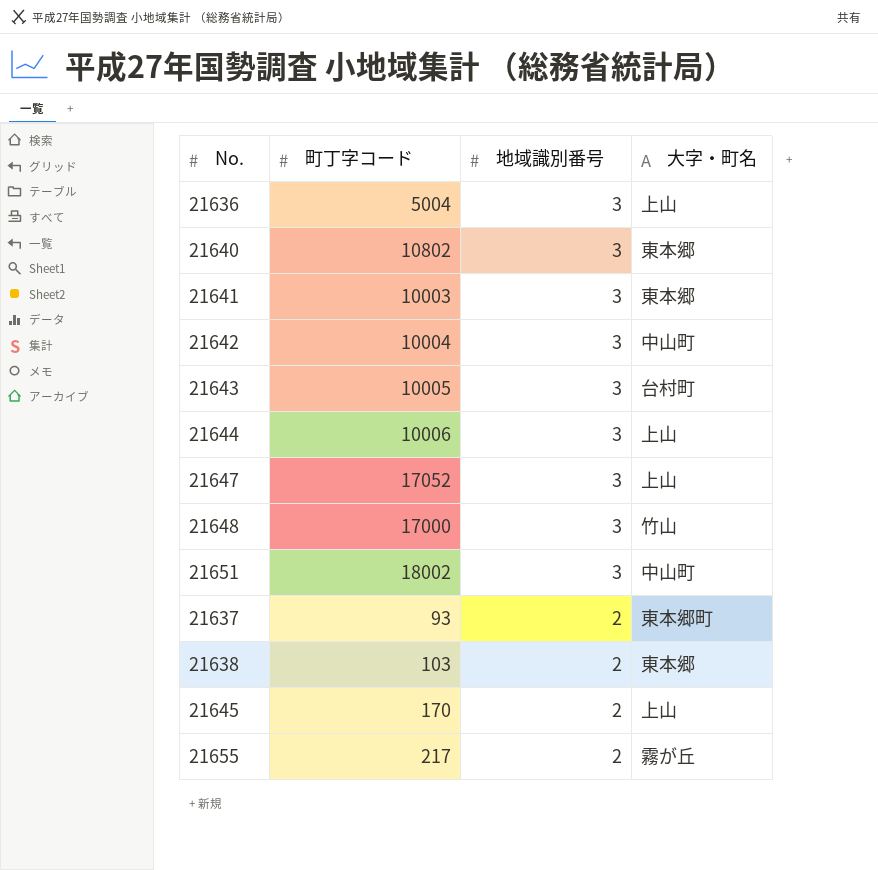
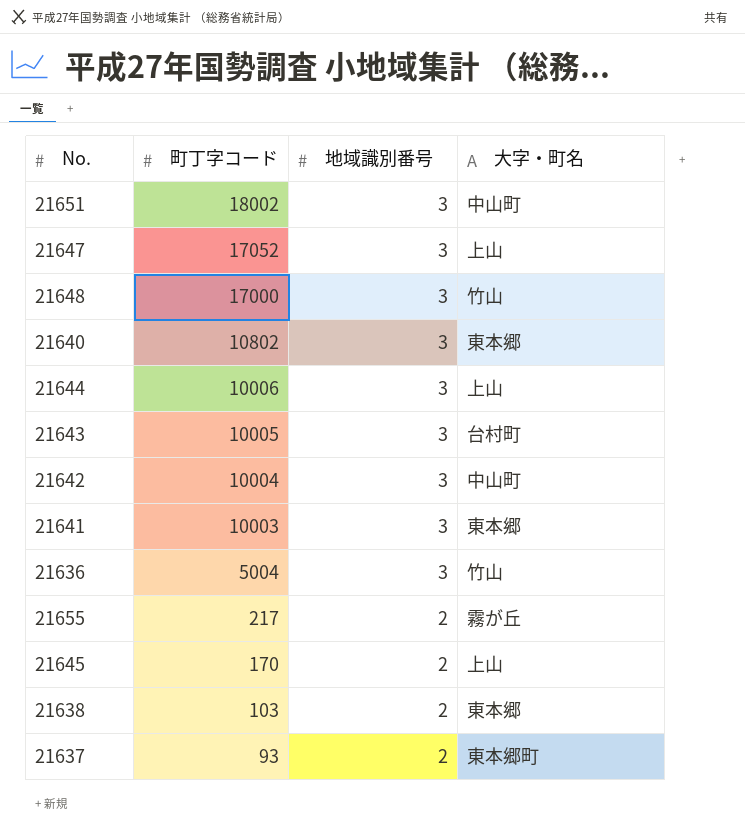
row order: 地域識別番号 descending -> 町丁字コード descending
21636 | 大字・町名: 上山 -> 竹山

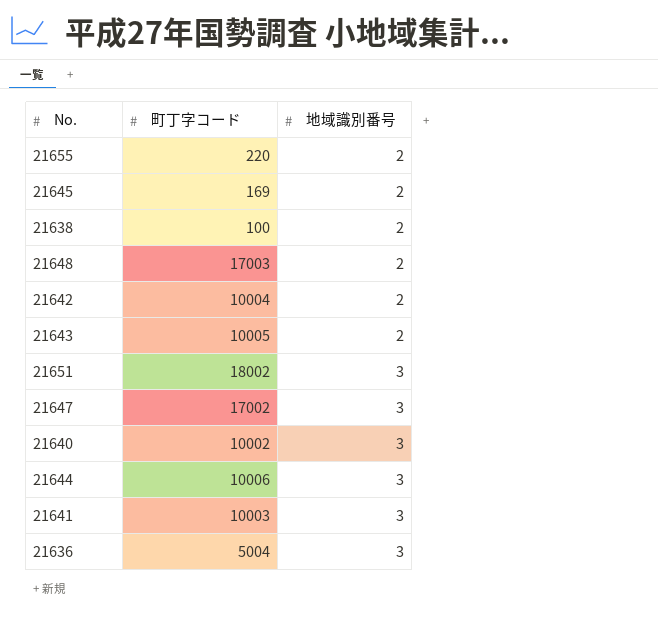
row order: 町丁字コード descending -> 地域識別番号 ascending
column 大字・町名 | position: 4 -> none
row 21637: 93 | 2 | 東本郷町 -> none
21655 | 町丁字コード: 217 -> 220
21645 | 町丁字コード: 170 -> 169
21638 | 町丁字コード: 103 -> 100
21648 | 町丁字コード: 17000 -> 17003
21648 | 地域識別番号: 3 -> 2
21642 | 地域識別番号: 3 -> 2
21643 | 地域識別番号: 3 -> 2
21647 | 町丁字コード: 17052 -> 17002
21640 | 町丁字コード: 10802 -> 10002

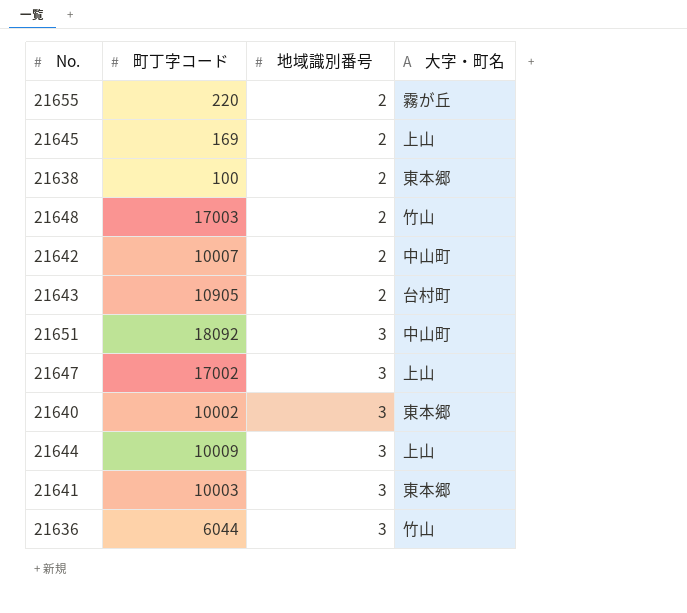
column 大字・町名 | position: none -> 4
21642 | 町丁字コード: 10004 -> 10007
21643 | 町丁字コード: 10005 -> 10905
21651 | 町丁字コード: 18002 -> 18092
21644 | 町丁字コード: 10006 -> 10009
21636 | 町丁字コード: 5004 -> 6044

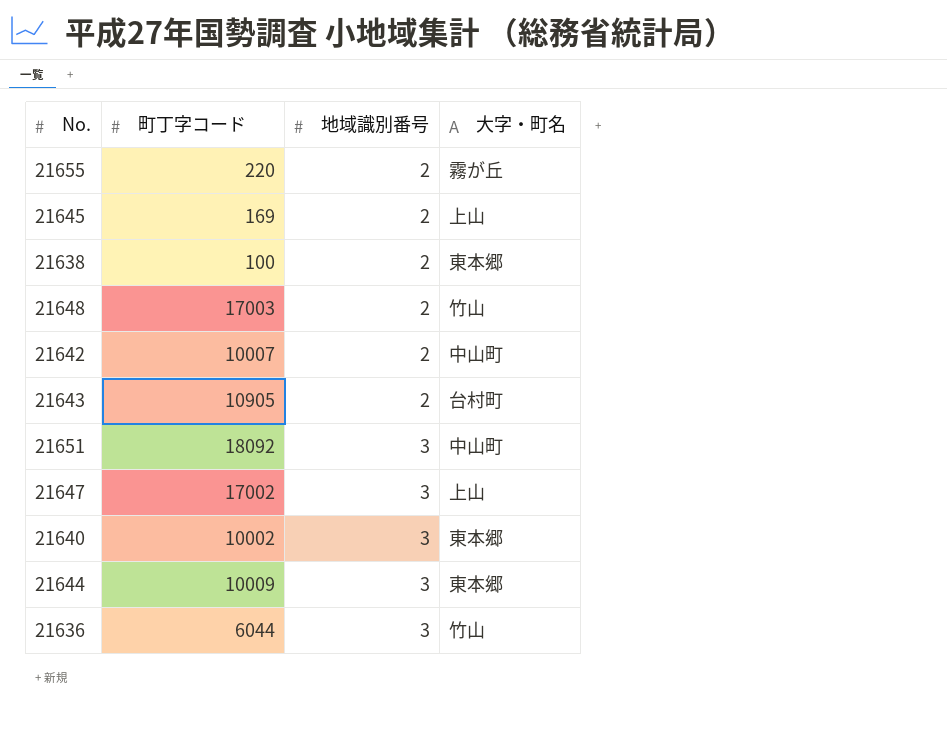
row 21641: 10003 | 3 | 東本郷 -> none
21644 | 大字・町名: 上山 -> 東本郷

